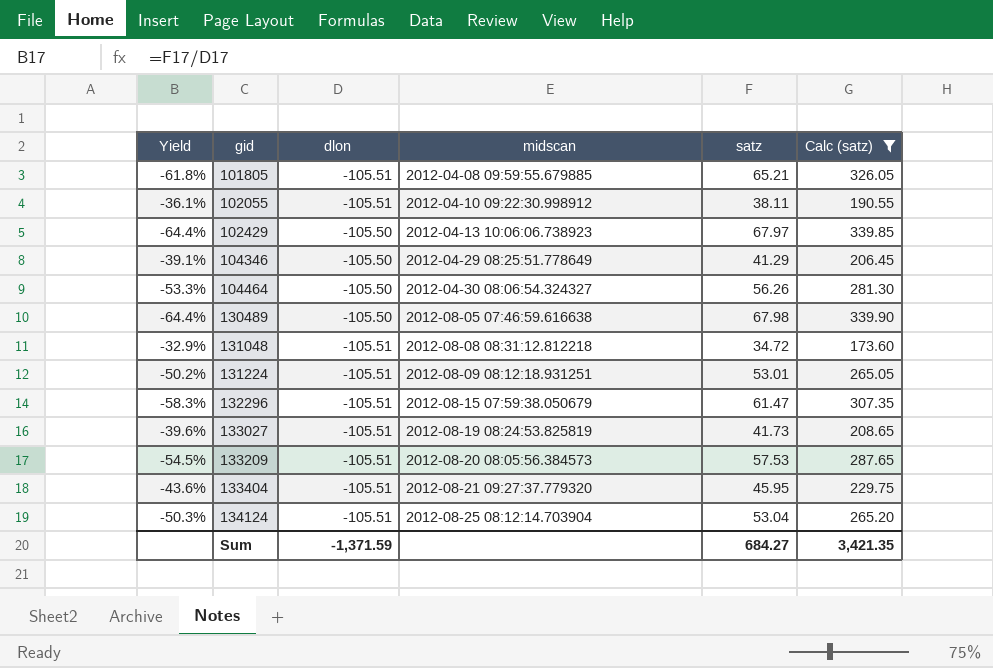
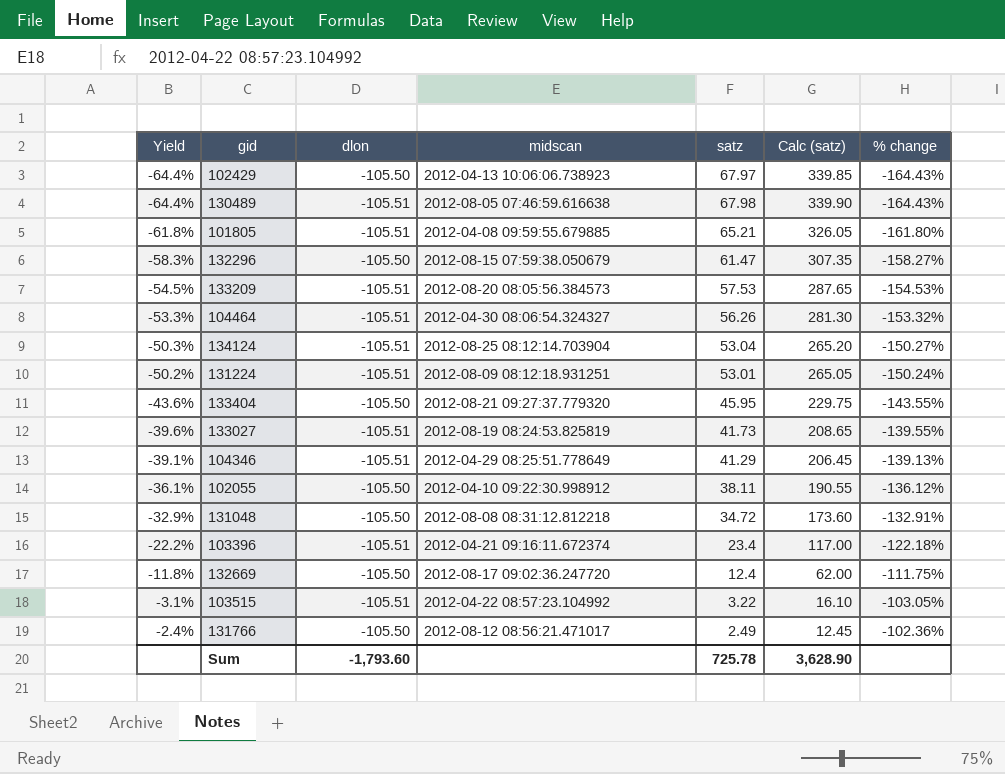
filter: Calc (satz) >= 173.60 -> none
row order: gid ascending -> Yield ascending
column % change | formula: none -> ([satz] - [dlon]) / [dlon]
130489 | dlon: -105.50 -> -105.51
132296 | dlon: -105.51 -> -105.50
104464 | dlon: -105.50 -> -105.51
133404 | dlon: -105.51 -> -105.50
104346 | dlon: -105.50 -> -105.51
102055 | dlon: -105.51 -> -105.50
131048 | dlon: -105.51 -> -105.50
Sum | dlon: -1,371.59 -> -1,793.60
Sum | satz: 684.27 -> 725.78
Sum | Calc (satz): 3,421.35 -> 3,628.90

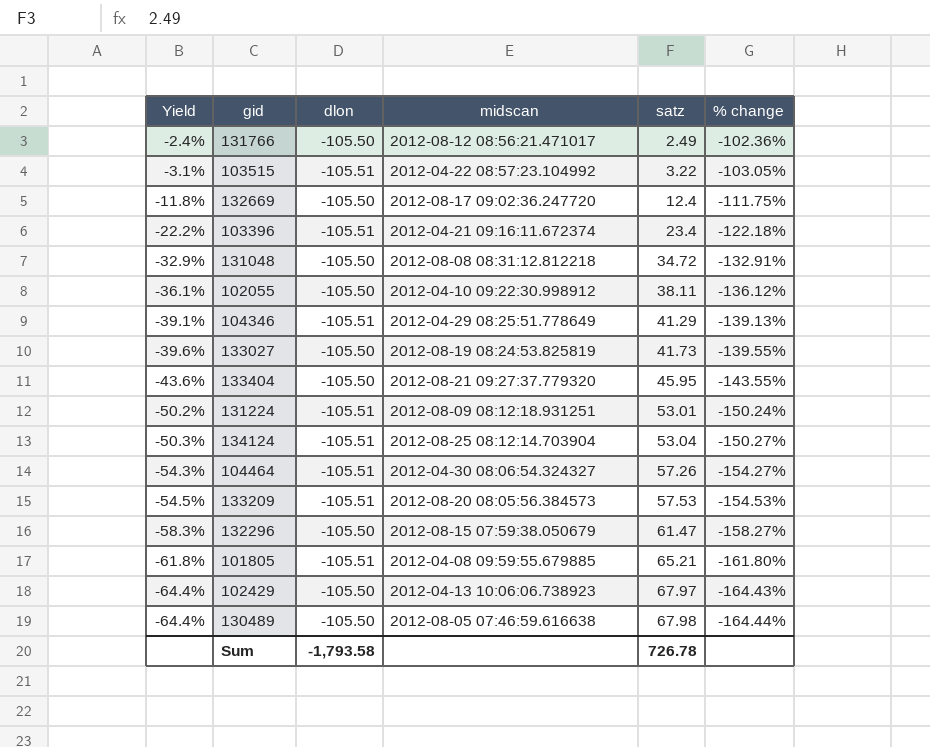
row order: Yield ascending -> Yield descending
column Calc (satz) | formula: [satz] * 5 -> none
133027 | dlon: -105.51 -> -105.50
104464 | Yield: -53.3% -> -54.3%
104464 | satz: 56.26 -> 57.26
104464 | % change: -153.32% -> -154.27%
130489 | dlon: -105.51 -> -105.50
130489 | % change: -164.43% -> -164.44%
Sum | dlon: -1,793.60 -> -1,793.58
Sum | satz: 725.78 -> 726.78

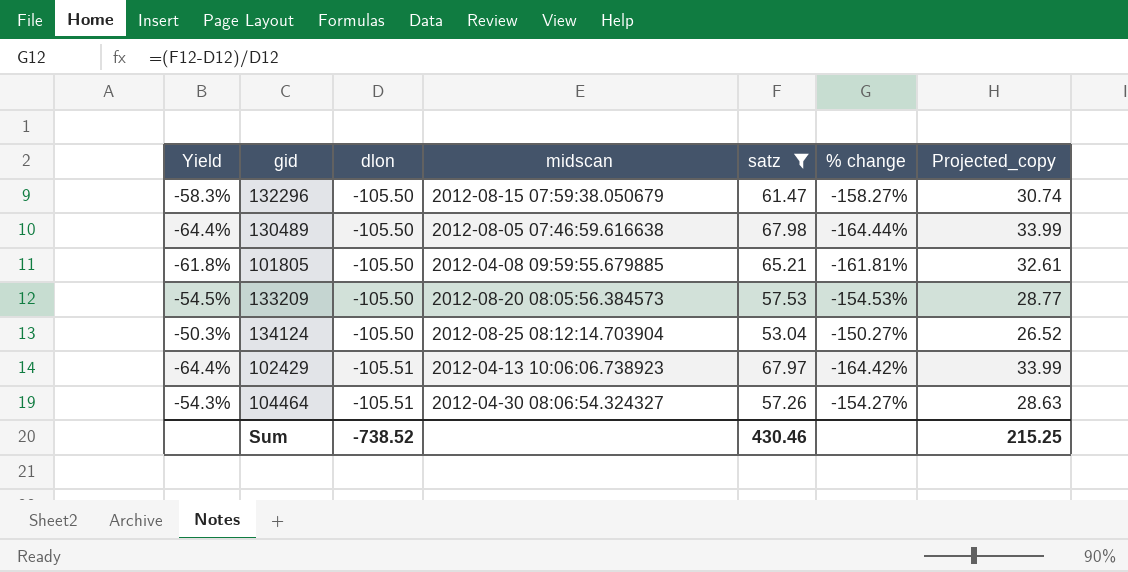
filter: none -> satz >= 53.04
row order: Yield descending -> dlon descending
column Projected_copy | formula: none -> [satz] * 0.5
101805 | dlon: -105.51 -> -105.50
101805 | % change: -161.80% -> -161.81%
133209 | dlon: -105.51 -> -105.50
134124 | dlon: -105.51 -> -105.50
102429 | dlon: -105.50 -> -105.51
102429 | % change: -164.43% -> -164.42%
Sum | dlon: -1,793.58 -> -738.52
Sum | satz: 726.78 -> 430.46

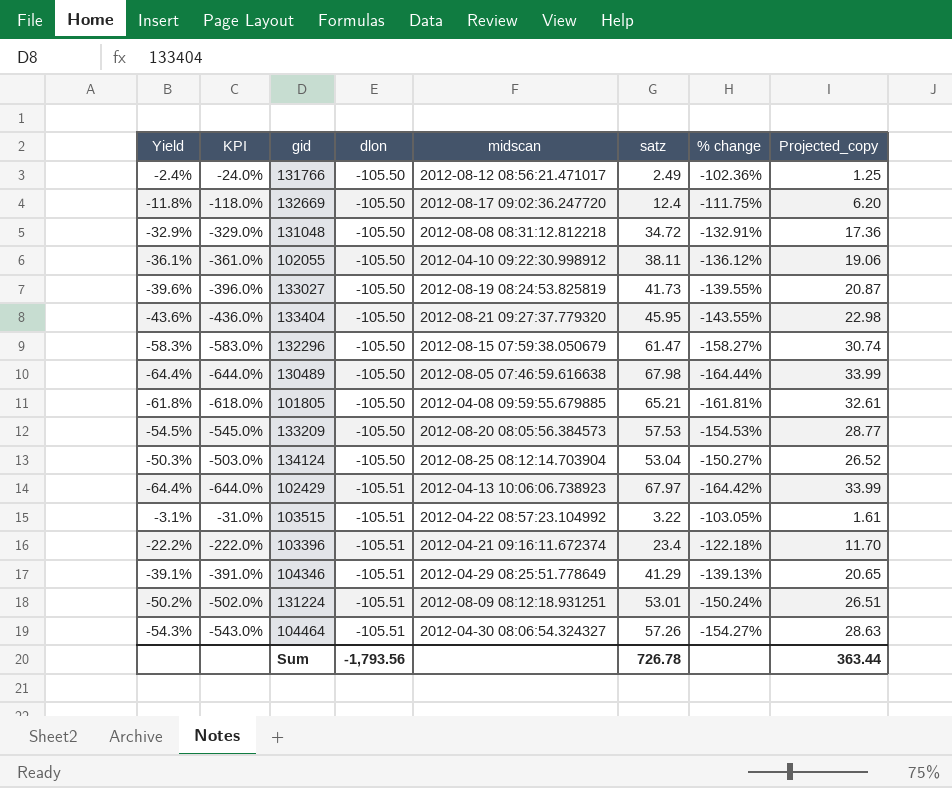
filter: satz >= 53.04 -> none
column KPI | formula: none -> [Yield] * 10
Sum | dlon: -738.52 -> -1,793.56
Sum | satz: 430.46 -> 726.78
Sum | Projected_copy: 215.25 -> 363.44

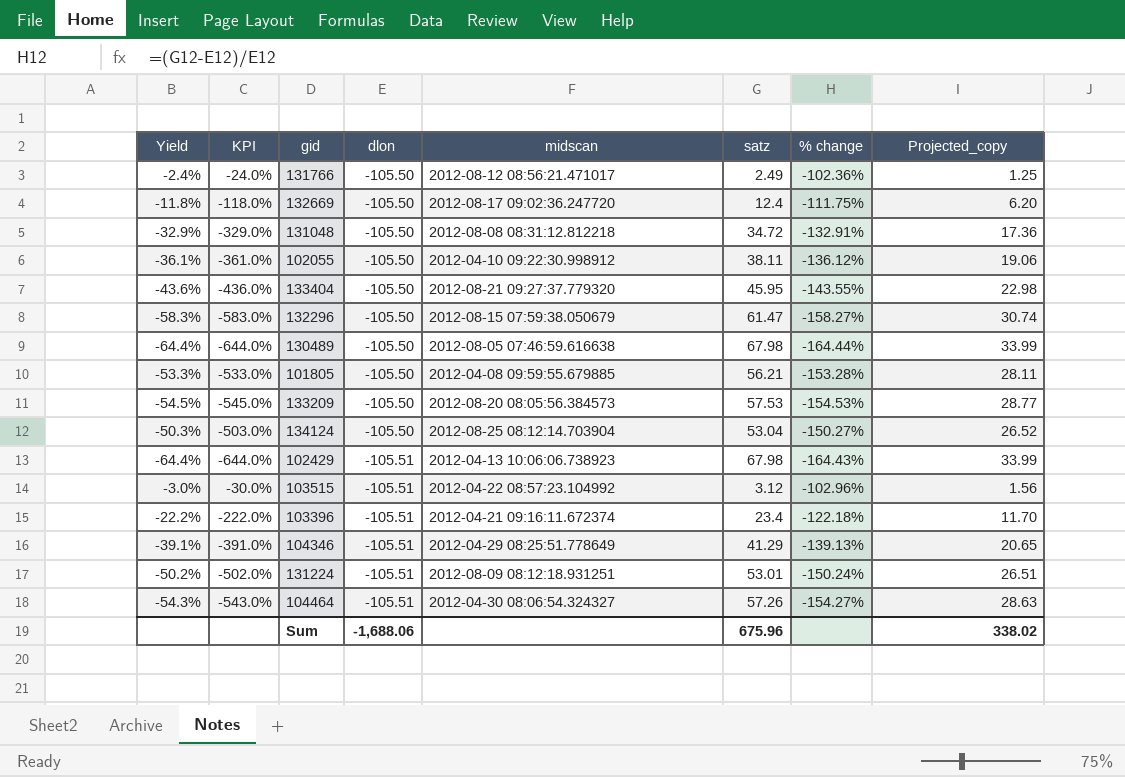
row 133027: -39.6% | -396.0% | -105.50 | 2012-08-19 08:24:53.825819 | 41.73 | -139.55% | 20.87 -> none
101805 | Yield: -61.8% -> -53.3%
101805 | KPI: -618.0% -> -533.0%
101805 | satz: 65.21 -> 56.21
101805 | % change: -161.81% -> -153.28%
101805 | Projected_copy: 32.61 -> 28.11
102429 | satz: 67.97 -> 67.98
102429 | % change: -164.42% -> -164.43%
103515 | Yield: -3.1% -> -3.0%
103515 | KPI: -31.0% -> -30.0%
103515 | satz: 3.22 -> 3.12
103515 | % change: -103.05% -> -102.96%
103515 | Projected_copy: 1.61 -> 1.56
Sum | dlon: -1,793.56 -> -1,688.06
Sum | satz: 726.78 -> 675.96
Sum | Projected_copy: 363.44 -> 338.02

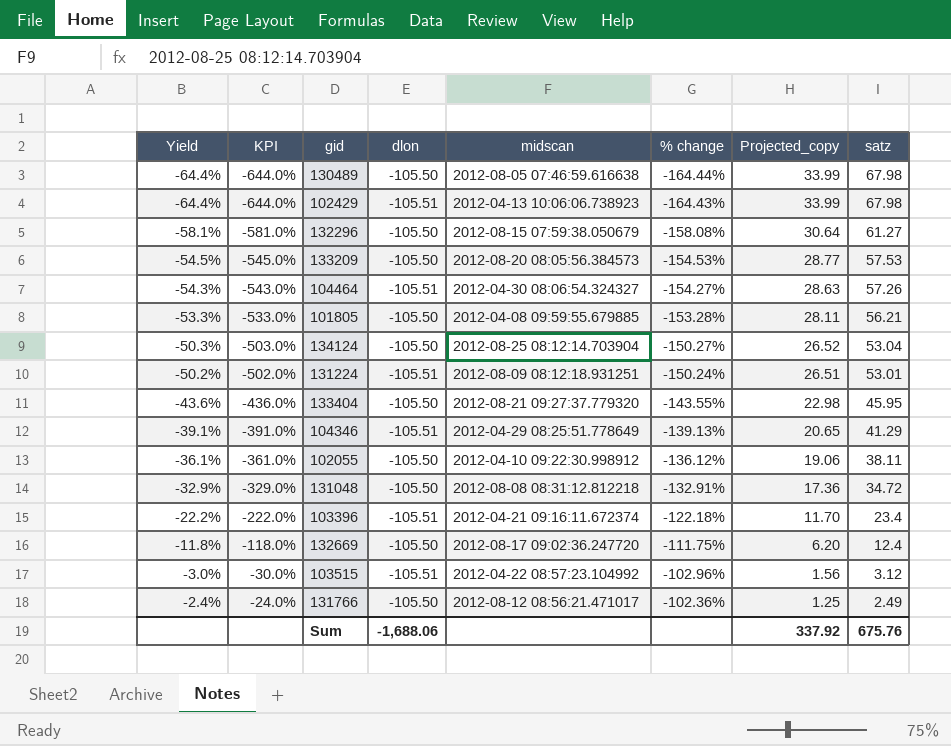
row order: dlon descending -> Yield ascending
column satz | position: 6 -> 8
132296 | Yield: -58.3% -> -58.1%
132296 | KPI: -583.0% -> -581.0%
132296 | % change: -158.27% -> -158.08%
132296 | Projected_copy: 30.74 -> 30.64
132296 | satz: 61.47 -> 61.27
Sum | Projected_copy: 338.02 -> 337.92
Sum | satz: 675.96 -> 675.76

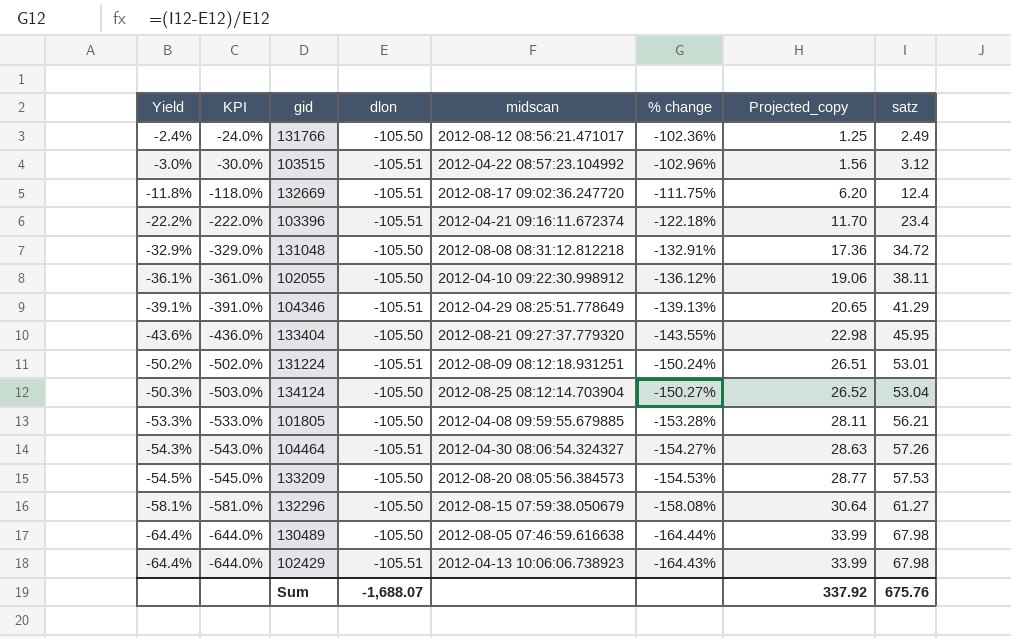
row order: Yield ascending -> Yield descending
132669 | dlon: -105.50 -> -105.51
Sum | dlon: -1,688.06 -> -1,688.07

